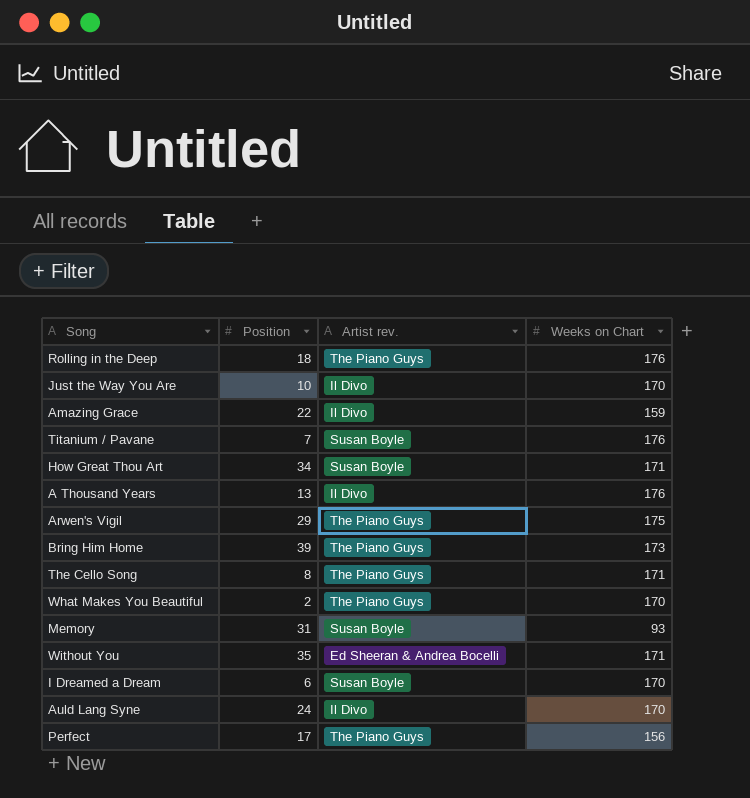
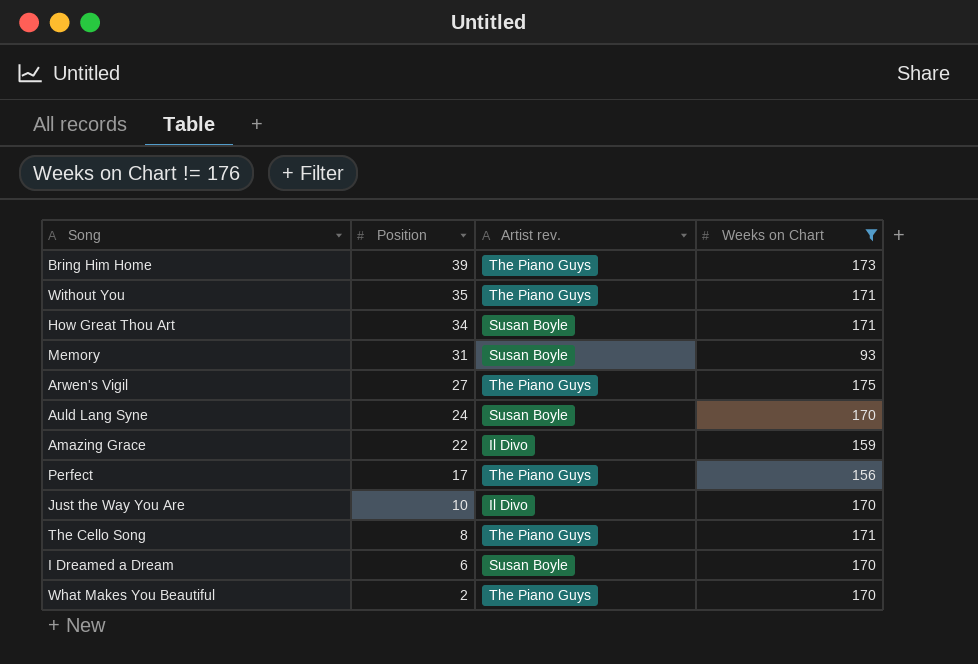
filter: none -> Weeks on Chart != 176
row order: none -> Position descending
Without You | Artist rev.: Ed Sheeran & Andrea Bocelli -> The Piano Guys
Arwen's Vigil | Position: 29 -> 27
Auld Lang Syne | Artist rev.: Il Divo -> Susan Boyle

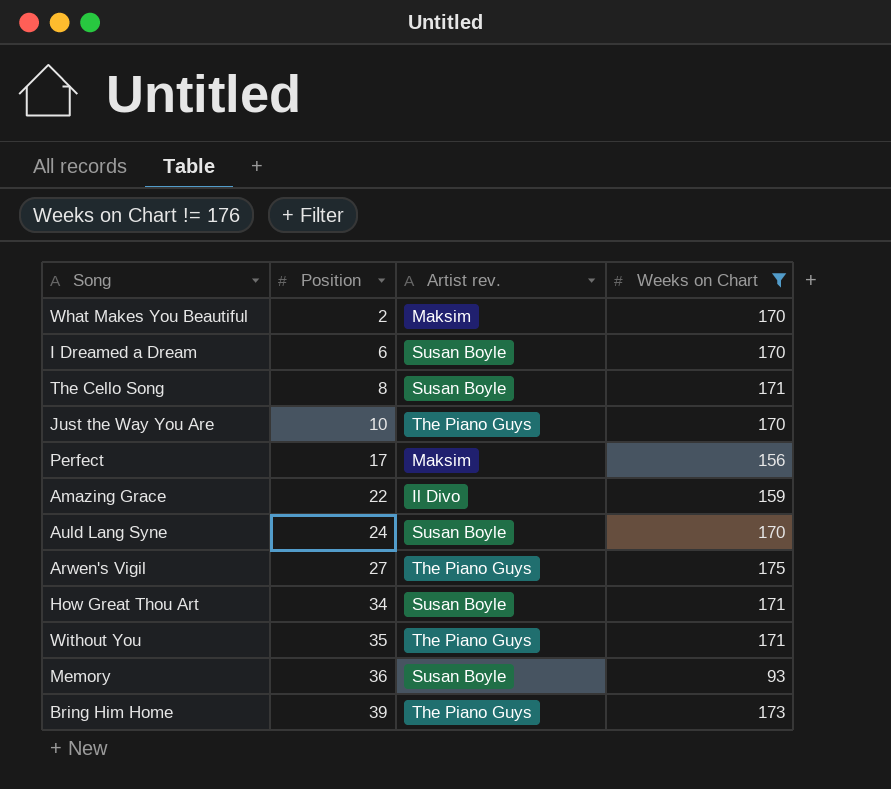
row order: Position descending -> Position ascending
What Makes You Beautiful | Artist rev.: The Piano Guys -> Maksim
The Cello Song | Artist rev.: The Piano Guys -> Susan Boyle
Just the Way You Are | Artist rev.: Il Divo -> The Piano Guys
Perfect | Artist rev.: The Piano Guys -> Maksim
Memory | Position: 31 -> 36

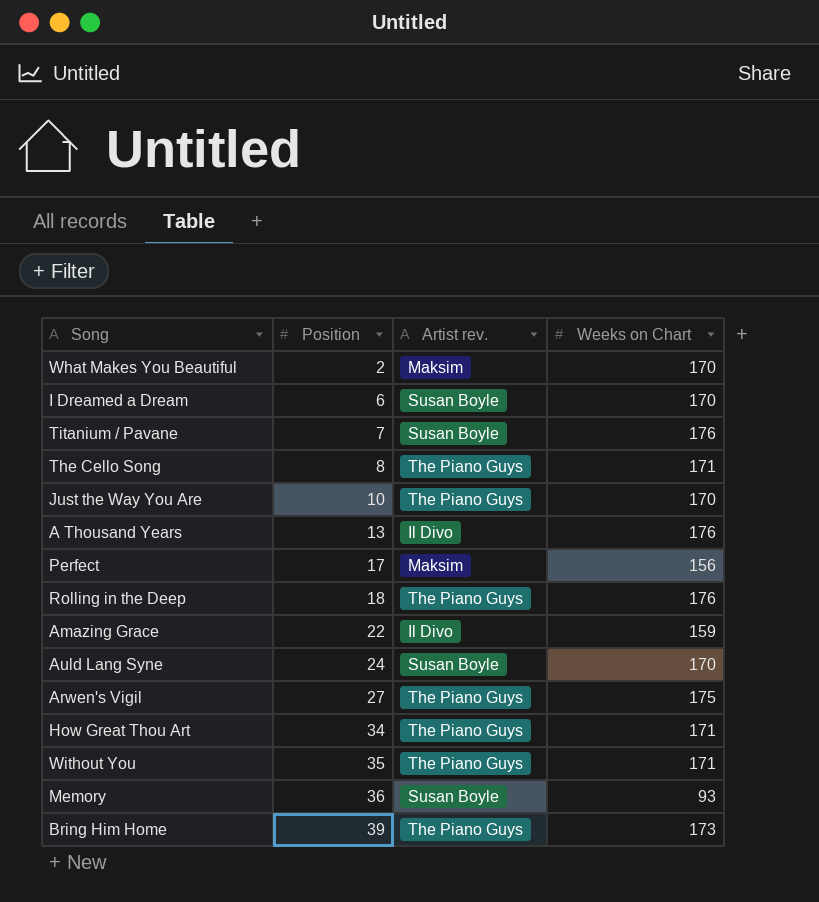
filter: Weeks on Chart != 176 -> none
The Cello Song | Artist rev.: Susan Boyle -> The Piano Guys
How Great Thou Art | Artist rev.: Susan Boyle -> The Piano Guys

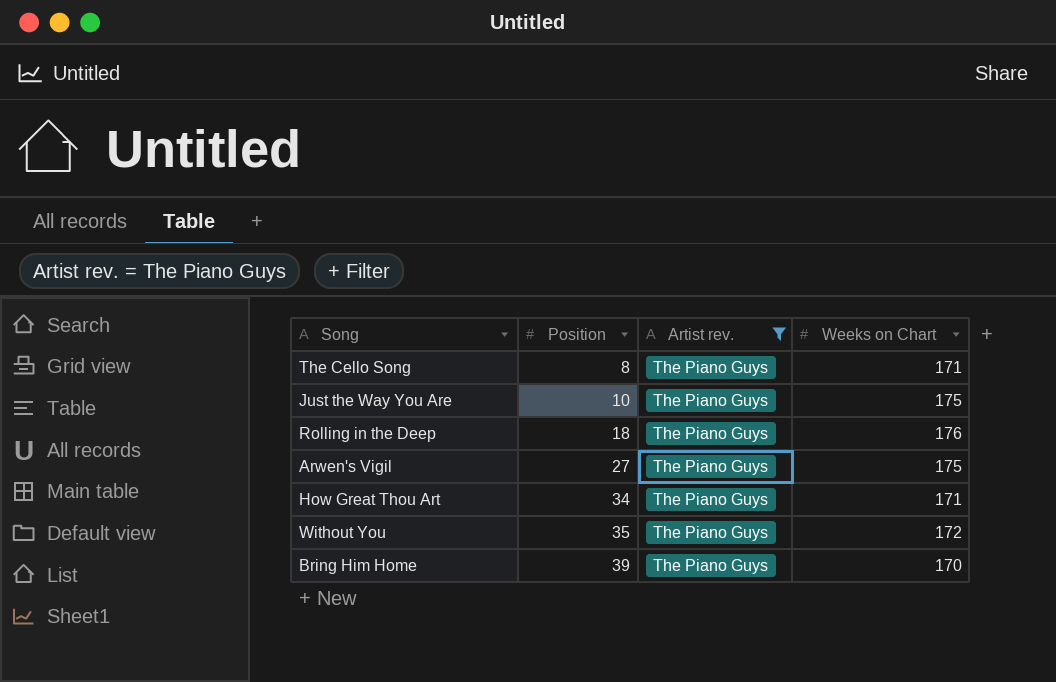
filter: none -> Artist rev. = The Piano Guys
Just the Way You Are | Weeks on Chart: 170 -> 175
Without You | Weeks on Chart: 171 -> 172
Bring Him Home | Weeks on Chart: 173 -> 170

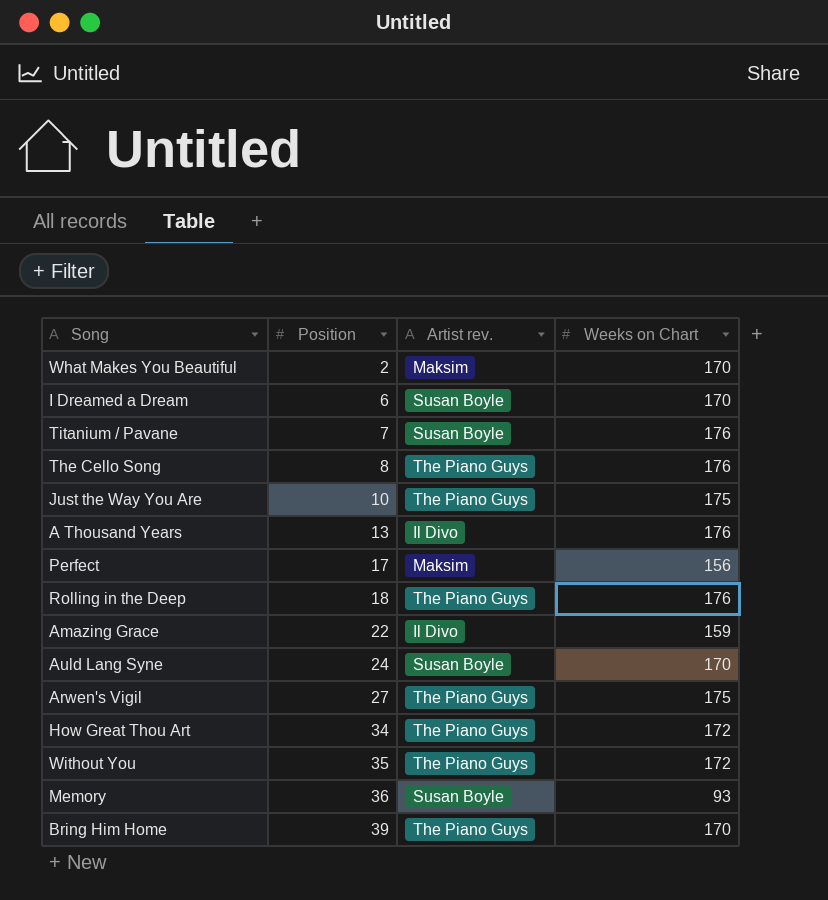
filter: Artist rev. = The Piano Guys -> none
The Cello Song | Weeks on Chart: 171 -> 176
How Great Thou Art | Weeks on Chart: 171 -> 172

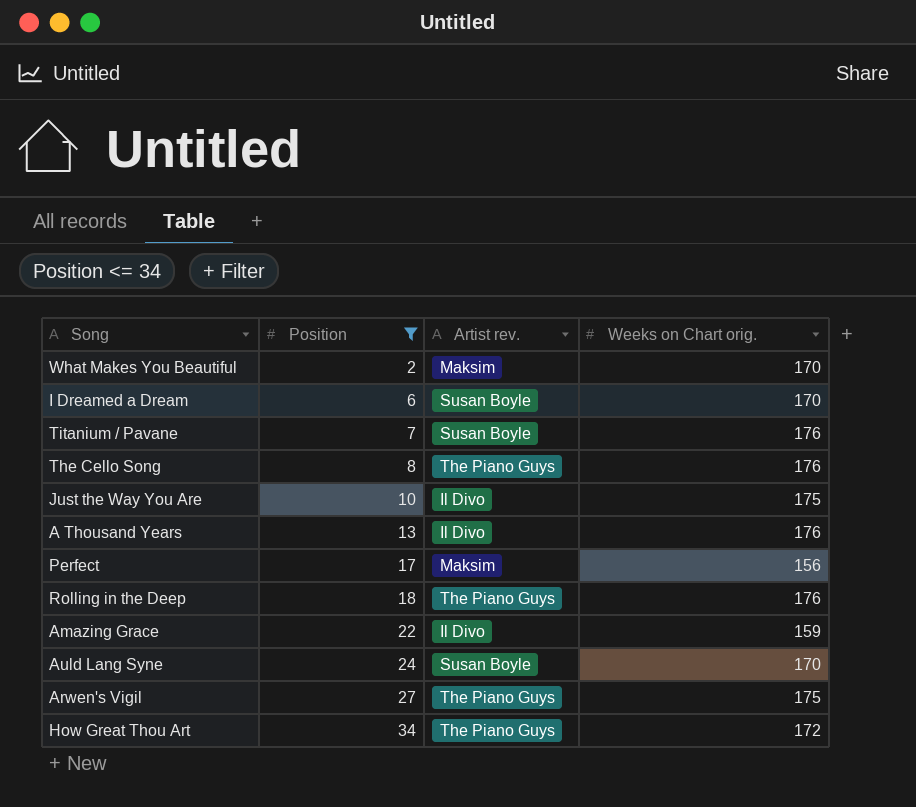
filter: none -> Position <= 34
column name: Weeks on Chart -> Weeks on Chart orig.
Just the Way You Are | Artist rev.: The Piano Guys -> Il Divo

